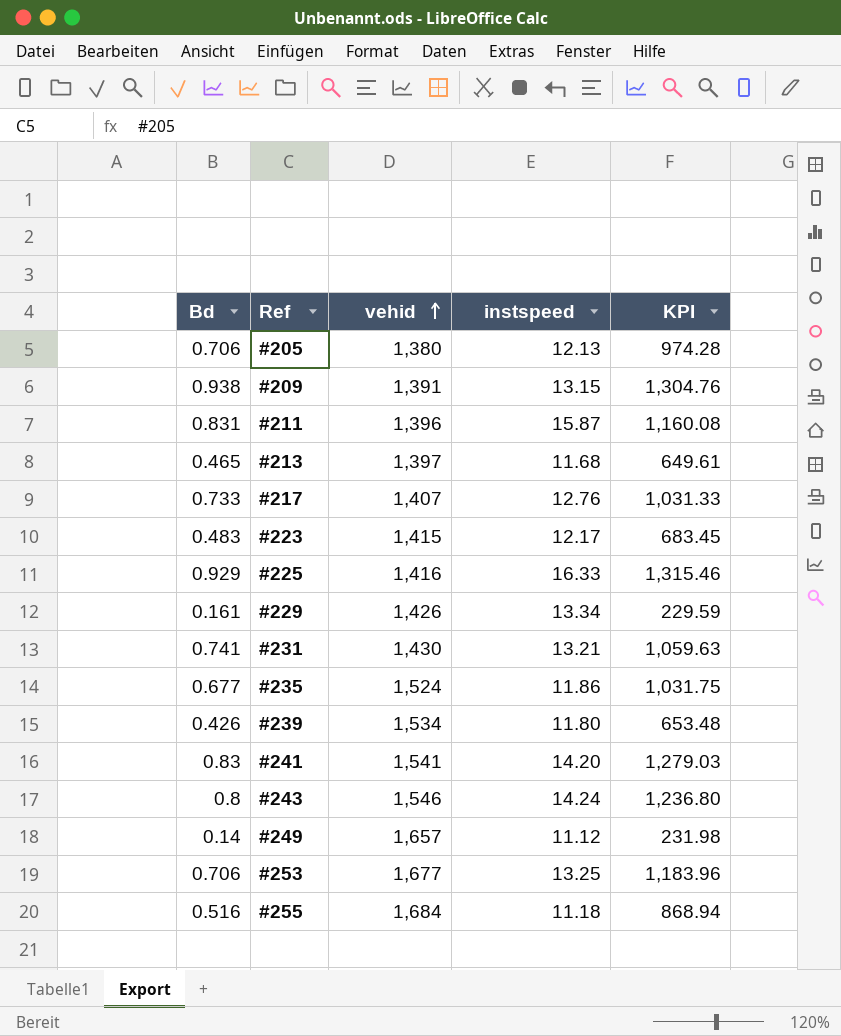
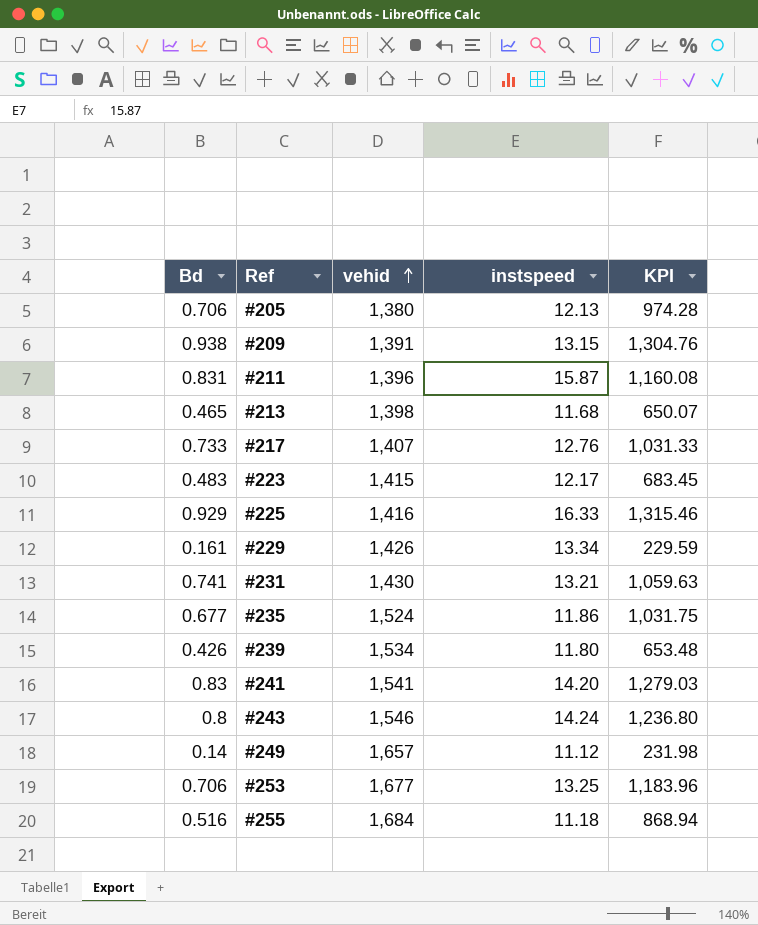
#213 | vehid: 1,397 -> 1,398
#213 | KPI: 649.61 -> 650.07

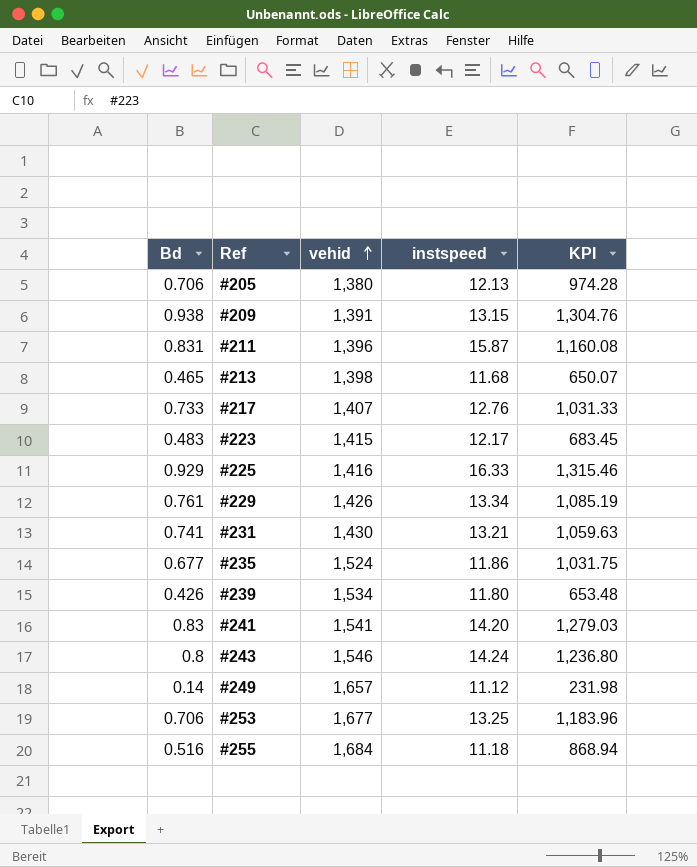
#229 | Bd: 0.161 -> 0.761
#229 | KPI: 229.59 -> 1,085.19

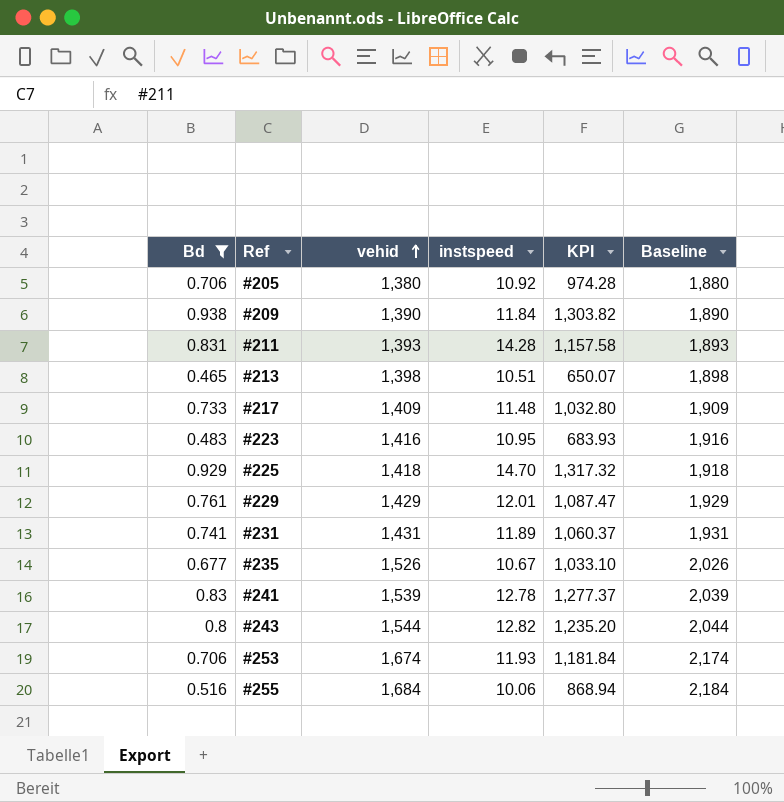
filter: none -> Bd >= 0.465
column Baseline | formula: none -> [vehid] + 500
#205 | instspeed: 12.13 -> 10.92
#209 | vehid: 1,391 -> 1,390
#209 | instspeed: 13.15 -> 11.84
#209 | KPI: 1,304.76 -> 1,303.82
#211 | vehid: 1,396 -> 1,393
#211 | instspeed: 15.87 -> 14.28
#211 | KPI: 1,160.08 -> 1,157.58
#213 | instspeed: 11.68 -> 10.51
#217 | vehid: 1,407 -> 1,409
#217 | instspeed: 12.76 -> 11.48
#217 | KPI: 1,031.33 -> 1,032.80
#223 | vehid: 1,415 -> 1,416
#223 | instspeed: 12.17 -> 10.95
#223 | KPI: 683.45 -> 683.93
#225 | vehid: 1,416 -> 1,418
#225 | instspeed: 16.33 -> 14.70
#225 | KPI: 1,315.46 -> 1,317.32
#229 | vehid: 1,426 -> 1,429
#229 | instspeed: 13.34 -> 12.01
#229 | KPI: 1,085.19 -> 1,087.47
#231 | vehid: 1,430 -> 1,431
#231 | instspeed: 13.21 -> 11.89
#231 | KPI: 1,059.63 -> 1,060.37
#235 | vehid: 1,524 -> 1,526
#235 | instspeed: 11.86 -> 10.67
#235 | KPI: 1,031.75 -> 1,033.10
#241 | vehid: 1,541 -> 1,539
#241 | instspeed: 14.20 -> 12.78
#241 | KPI: 1,279.03 -> 1,277.37
#243 | vehid: 1,546 -> 1,544
#243 | instspeed: 14.24 -> 12.82
#243 | KPI: 1,236.80 -> 1,235.20
#253 | vehid: 1,677 -> 1,674
#253 | instspeed: 13.25 -> 11.93
#253 | KPI: 1,183.96 -> 1,181.84
#255 | instspeed: 11.18 -> 10.06

